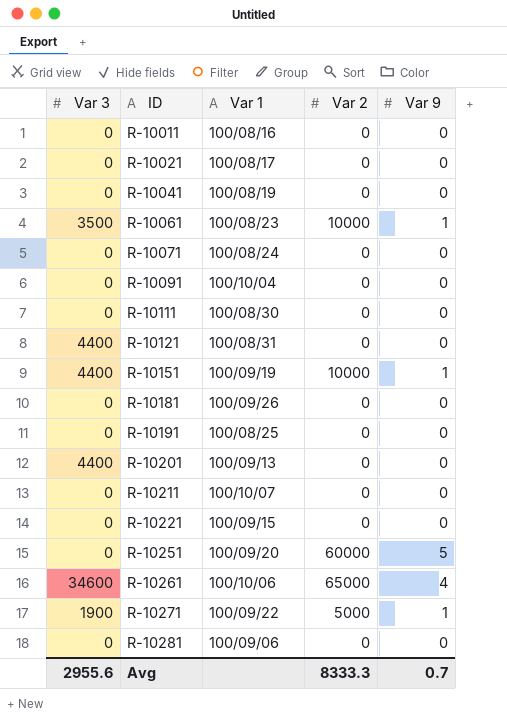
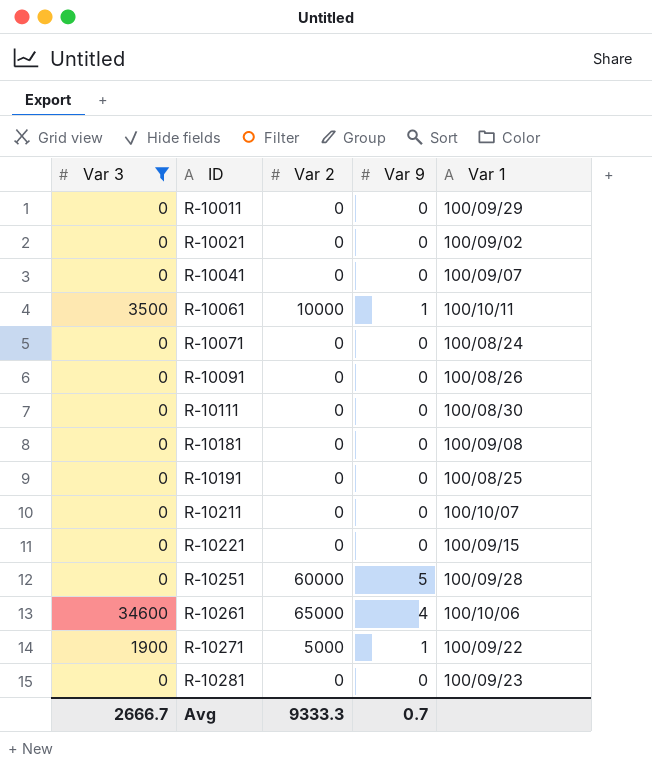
filter: none -> Var 3 != 4400
column Var 1 | position: 3 -> 5
R-10011 | Var 1: 100/08/16 -> 100/09/29
R-10021 | Var 1: 100/08/17 -> 100/09/02
R-10041 | Var 1: 100/08/19 -> 100/09/07
R-10061 | Var 1: 100/08/23 -> 100/10/11
R-10091 | Var 1: 100/10/04 -> 100/08/26
R-10181 | Var 1: 100/09/26 -> 100/09/08
R-10251 | Var 1: 100/09/20 -> 100/09/28
R-10281 | Var 1: 100/09/06 -> 100/09/23
Avg | Var 3: 2955.6 -> 2666.7
Avg | Var 2: 8333.3 -> 9333.3

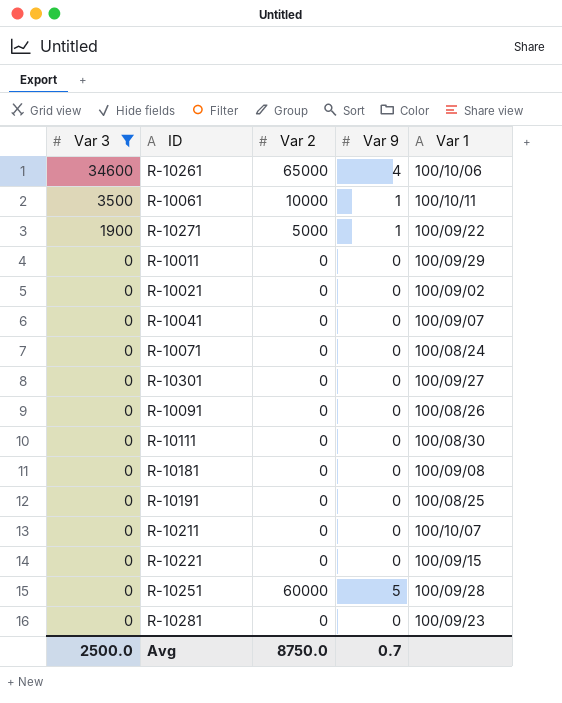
row order: ID ascending -> Var 3 descending
row R-10301: none -> 0 | 0 | 0 | 100/09/27
Avg | Var 3: 2666.7 -> 2500.0
Avg | Var 2: 9333.3 -> 8750.0

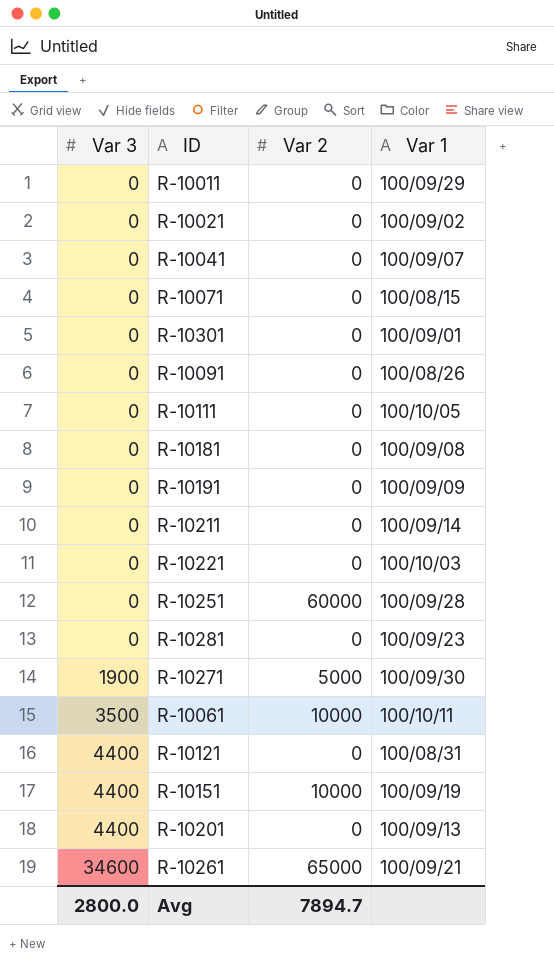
filter: Var 3 != 4400 -> none
row order: Var 3 descending -> Var 3 ascending
column Var 9 | position: 4 -> none
R-10071 | Var 1: 100/08/24 -> 100/08/15
R-10301 | Var 1: 100/09/27 -> 100/09/01
R-10111 | Var 1: 100/08/30 -> 100/10/05
R-10191 | Var 1: 100/08/25 -> 100/09/09
R-10211 | Var 1: 100/10/07 -> 100/09/14
R-10221 | Var 1: 100/09/15 -> 100/10/03
R-10271 | Var 1: 100/09/22 -> 100/09/30
R-10261 | Var 1: 100/10/06 -> 100/09/21
Avg | Var 3: 2500.0 -> 2800.0
Avg | Var 2: 8750.0 -> 7894.7

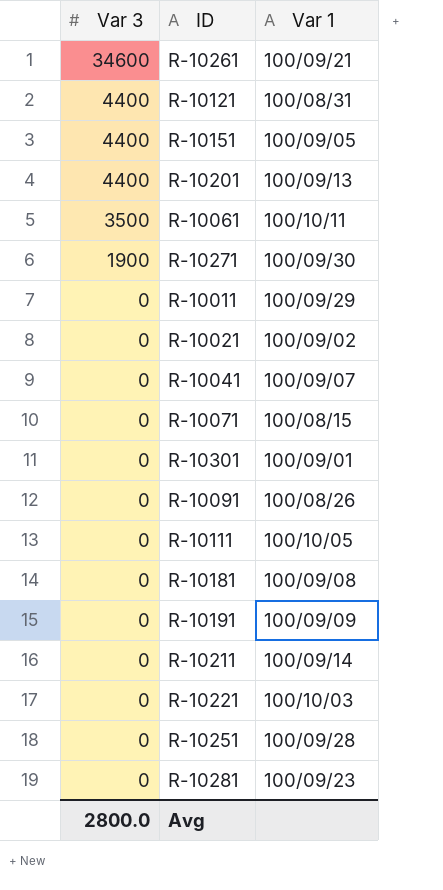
row order: Var 3 ascending -> Var 3 descending
column Var 2 | position: 3 -> none
R-10151 | Var 1: 100/09/19 -> 100/09/05

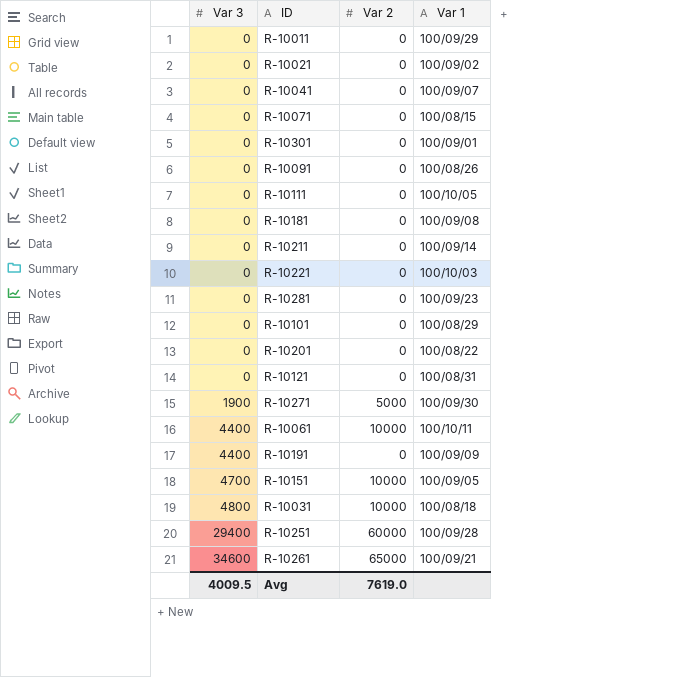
row order: Var 3 descending -> Var 3 ascending
column Var 2 | position: none -> 3
row R-10101: none -> 0 | 0 | 100/08/29
R-10201 | Var 3: 4400 -> 0
R-10201 | Var 1: 100/09/13 -> 100/08/22
R-10121 | Var 3: 4400 -> 0
R-10061 | Var 3: 3500 -> 4400
R-10191 | Var 3: 0 -> 4400
R-10151 | Var 3: 4400 -> 4700
row R-10031: none -> 4800 | 10000 | 100/08/18
R-10251 | Var 3: 0 -> 29400
Avg | Var 3: 2800.0 -> 4009.5

